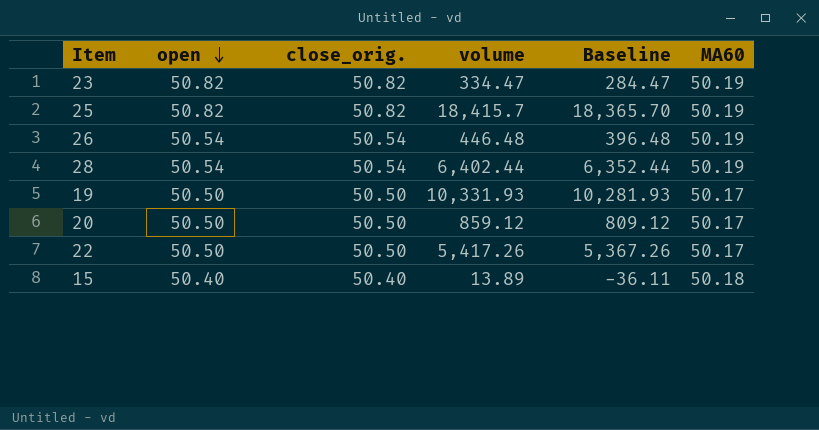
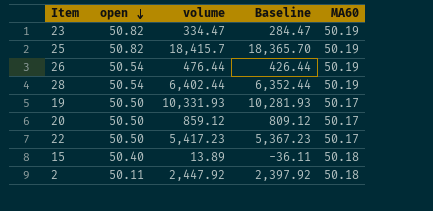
column close_orig. | position: 3 -> none
26 | volume: 446.48 -> 476.44
26 | Baseline: 396.48 -> 426.44
22 | volume: 5,417.26 -> 5,417.23
22 | Baseline: 5,367.26 -> 5,367.23
row 2: none -> 50.11 | 2,447.92 | 2,397.92 | 50.18

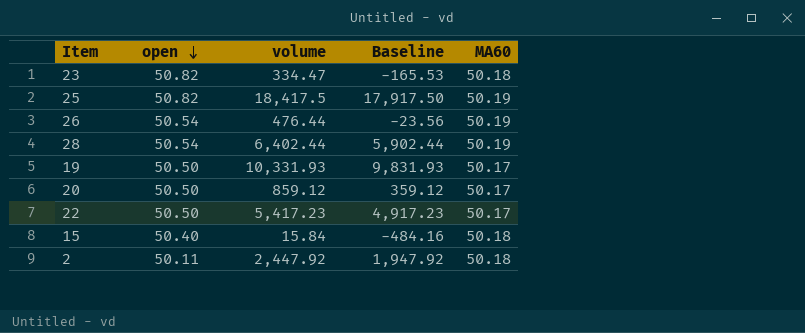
column Baseline | formula: [volume] - 50 -> [volume] - 500
23 | MA60: 50.19 -> 50.18
25 | volume: 18,415.7 -> 18,417.5
15 | volume: 13.89 -> 15.84

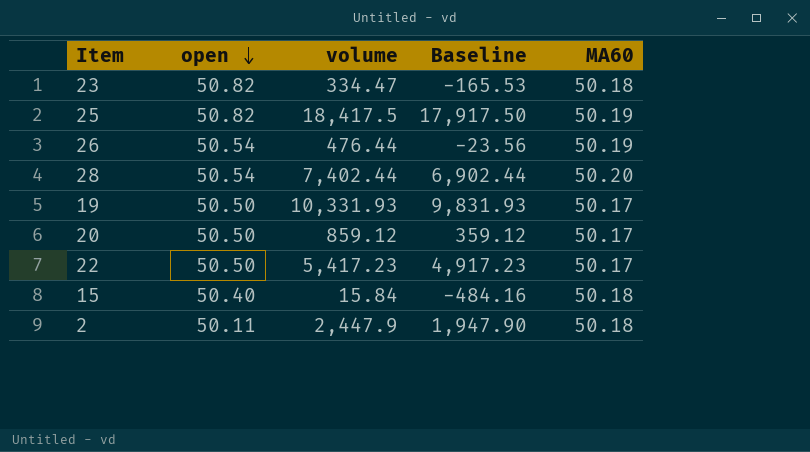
28 | volume: 6,402.44 -> 7,402.44
28 | Baseline: 5,902.44 -> 6,902.44
28 | MA60: 50.19 -> 50.20
2 | volume: 2,447.92 -> 2,447.9
2 | Baseline: 1,947.92 -> 1,947.90

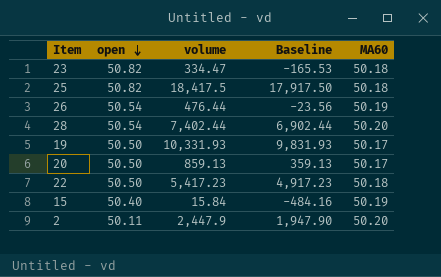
25 | MA60: 50.19 -> 50.18
20 | volume: 859.12 -> 859.13
20 | Baseline: 359.12 -> 359.13
22 | MA60: 50.17 -> 50.18
15 | MA60: 50.18 -> 50.19
2 | MA60: 50.18 -> 50.20

